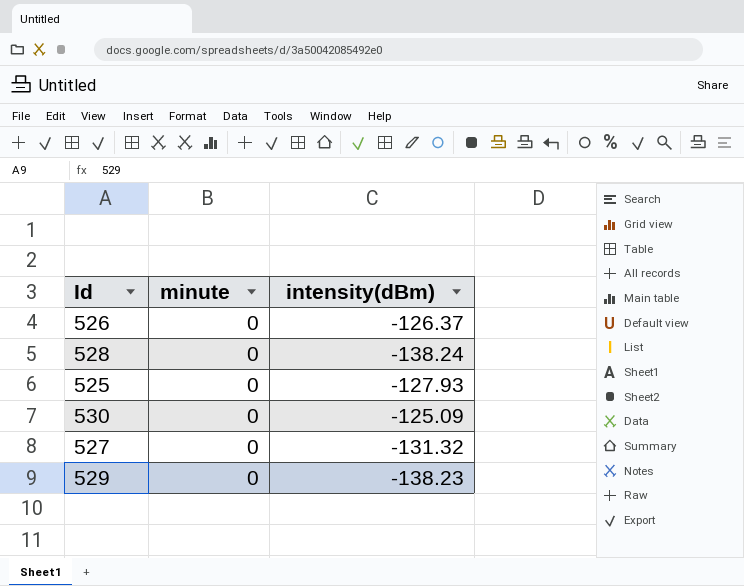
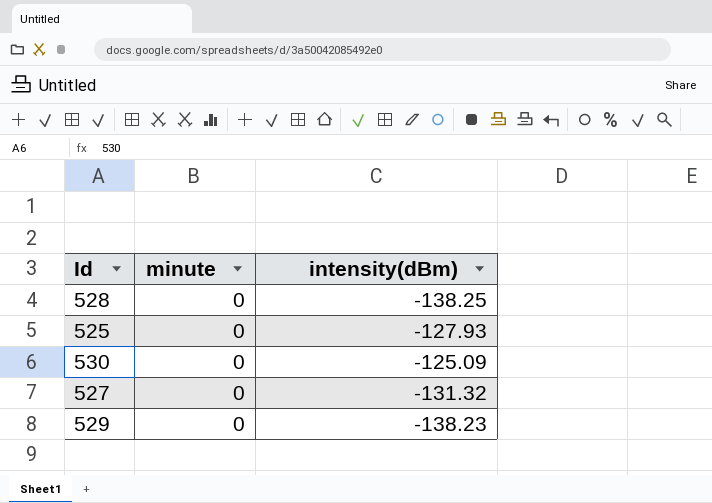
row 526: 0 | -126.37 -> none
528 | intensity(dBm): -138.24 -> -138.25

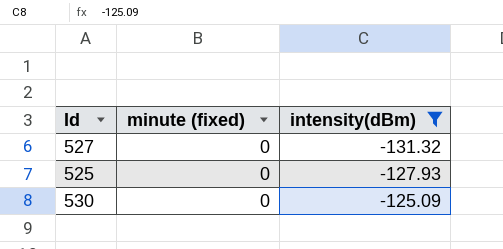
filter: none -> intensity(dBm) >= -131.32
row order: none -> intensity(dBm) ascending
column name: minute -> minute (fixed)

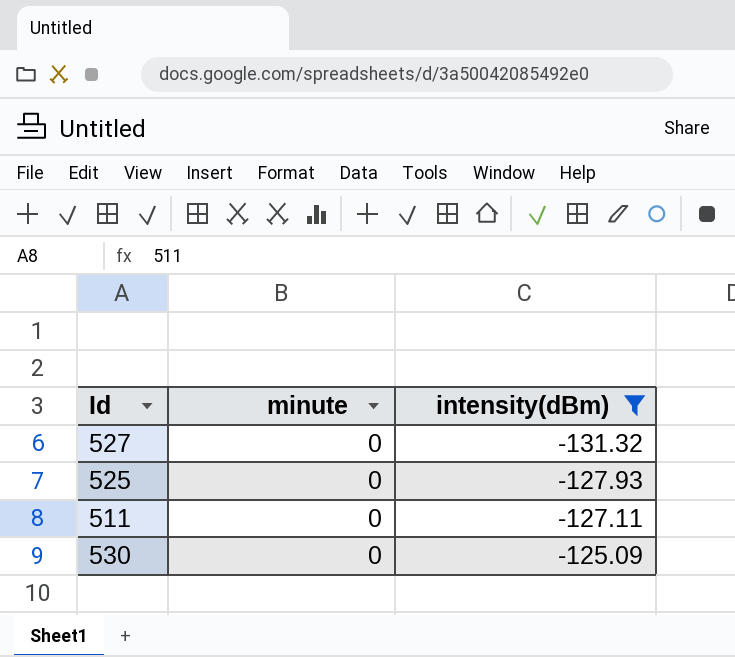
column name: minute (fixed) -> minute
row 511: none -> 0 | -127.11

